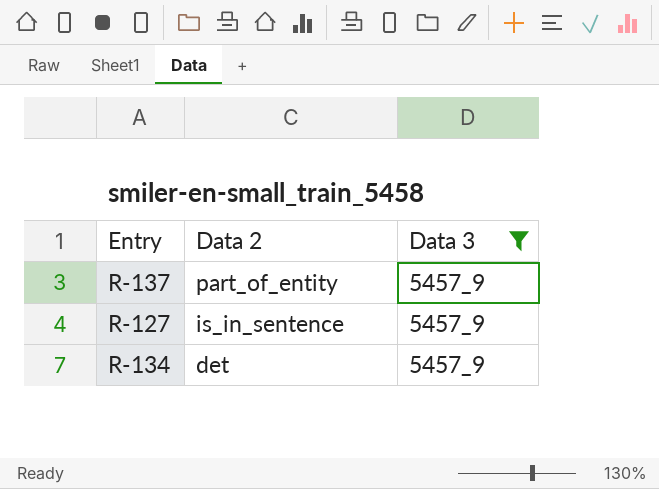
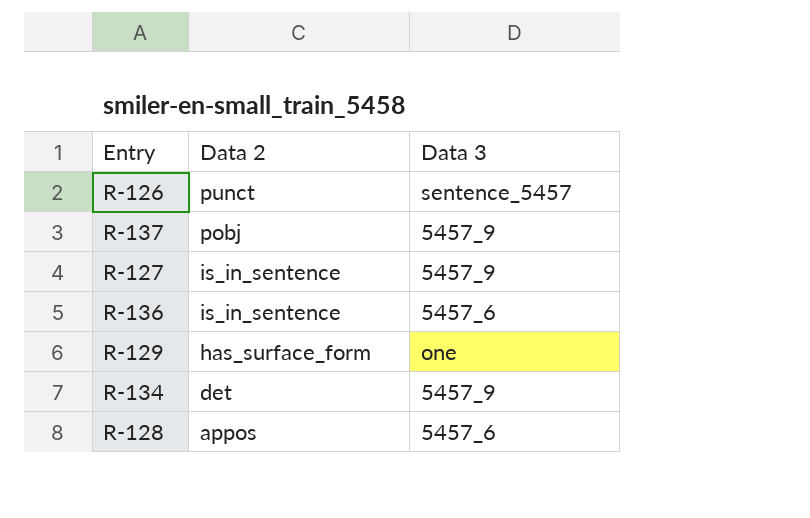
filter: Data 3 = 5457_9 -> none
R-137 | Data 2: part_of_entity -> pobj

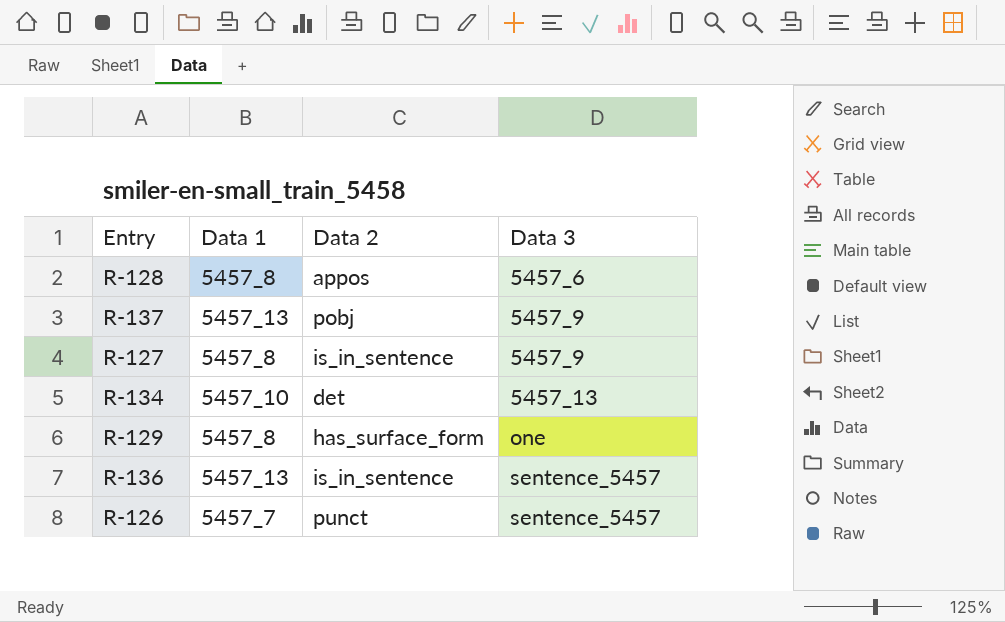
row order: Data 2 descending -> Data 3 ascending
column Data 1 | position: none -> 2
R-134 | Data 3: 5457_9 -> 5457_13
R-136 | Data 3: 5457_6 -> sentence_5457

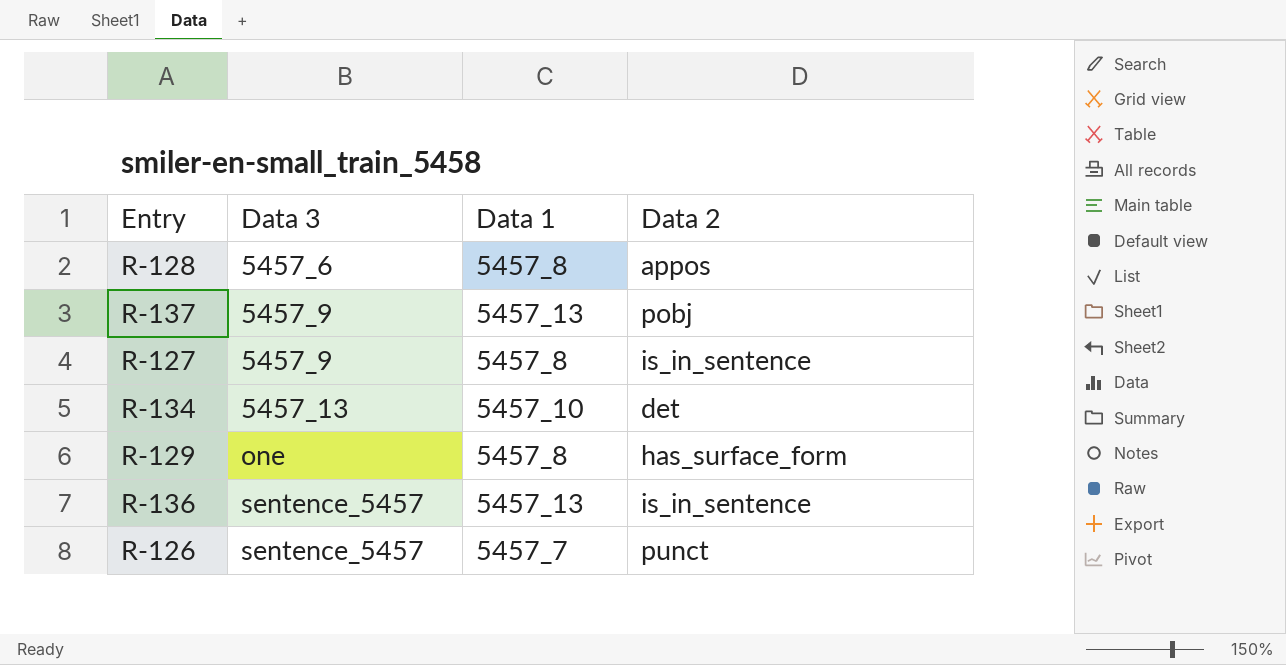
column Data 3 | position: 4 -> 2

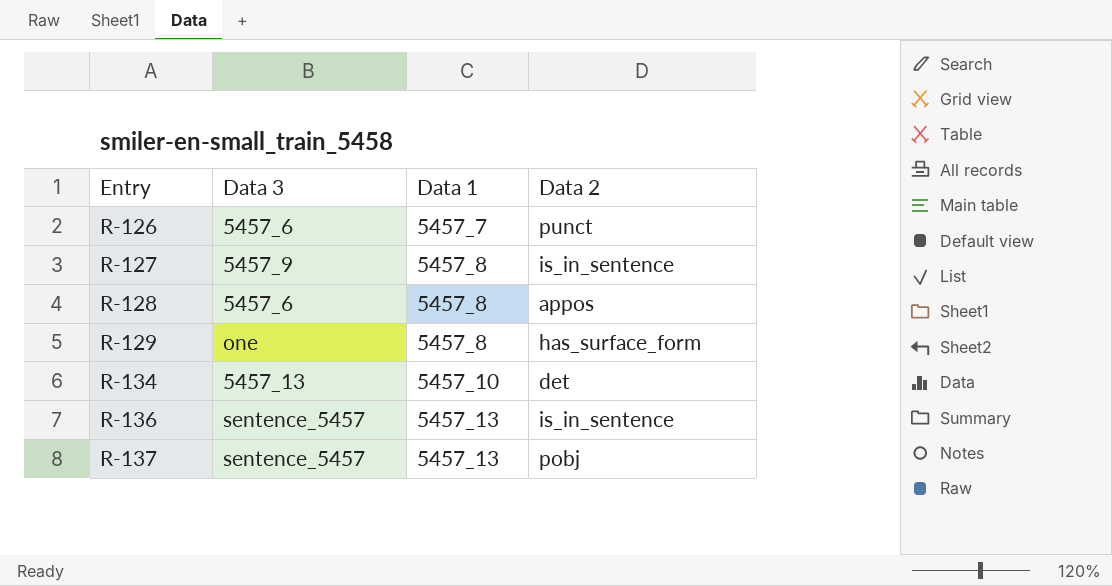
row order: Data 3 ascending -> Entry ascending
R-126 | Data 3: sentence_5457 -> 5457_6
R-137 | Data 3: 5457_9 -> sentence_5457

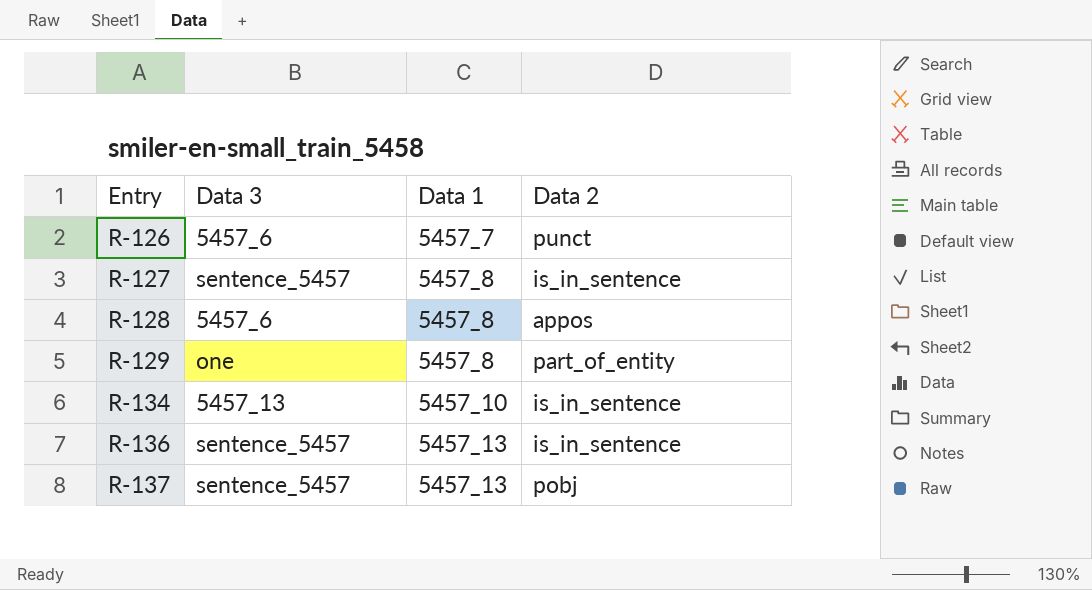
R-127 | Data 3: 5457_9 -> sentence_5457
R-129 | Data 2: has_surface_form -> part_of_entity
R-134 | Data 2: det -> is_in_sentence

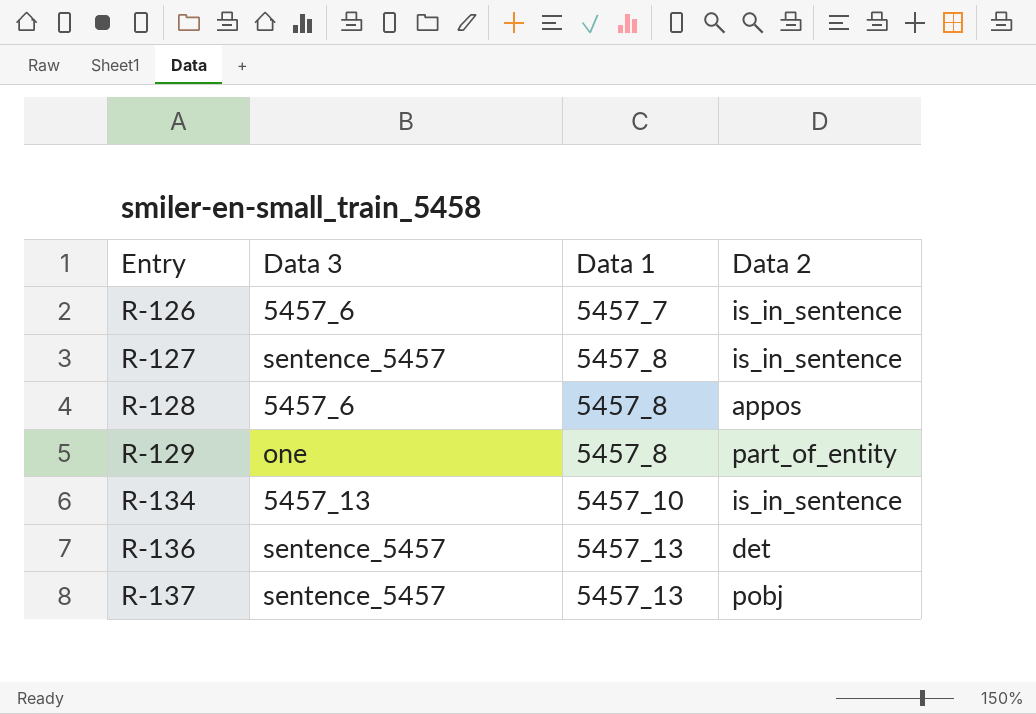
R-126 | Data 2: punct -> is_in_sentence
R-136 | Data 2: is_in_sentence -> det

